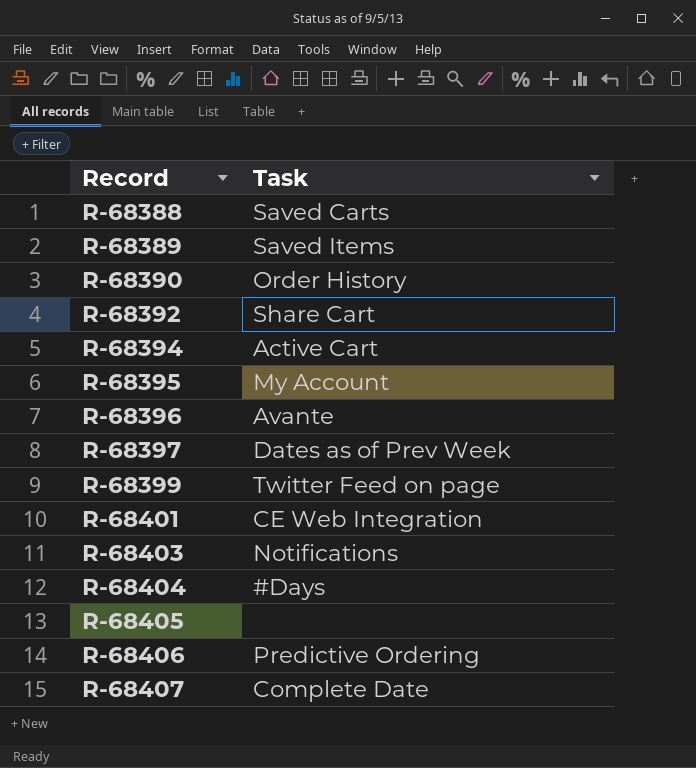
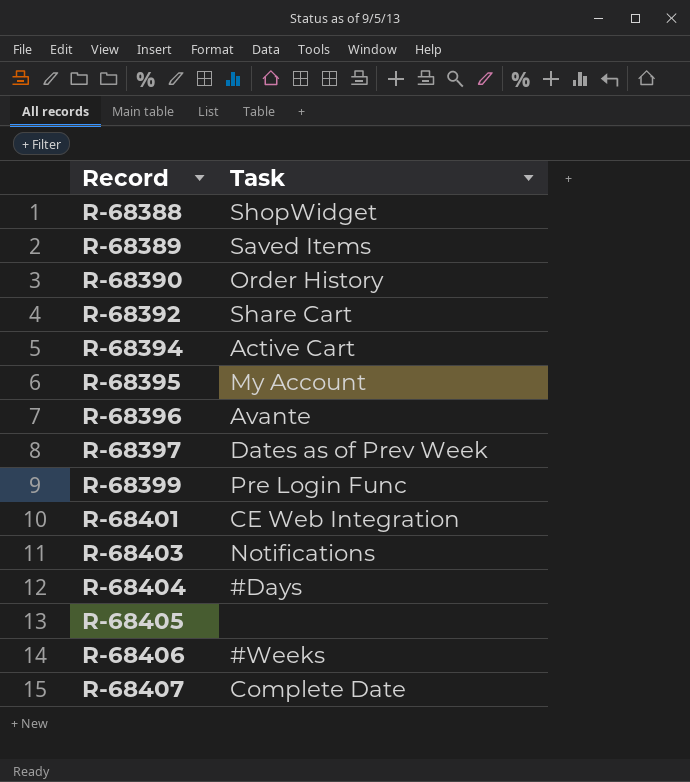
R-68388 | Task: Saved Carts -> ShopWidget
R-68399 | Task: Twitter Feed on page -> Pre Login Func
R-68406 | Task: Predictive Ordering -> #Weeks

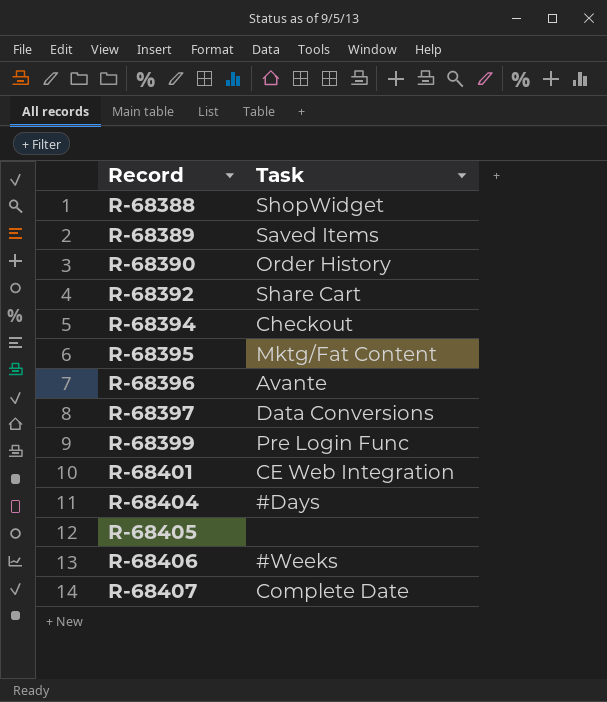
row R-68403: Notifications -> none
R-68394 | Task: Active Cart -> Checkout
R-68395 | Task: My Account -> Mktg/Fat Content
R-68397 | Task: Dates as of Prev Week -> Data Conversions

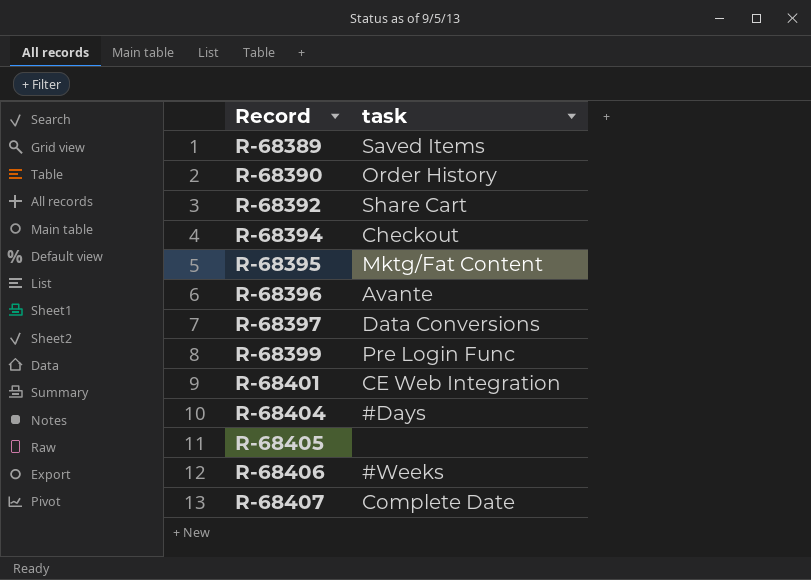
column name: Task -> task
row R-68388: ShopWidget -> none

